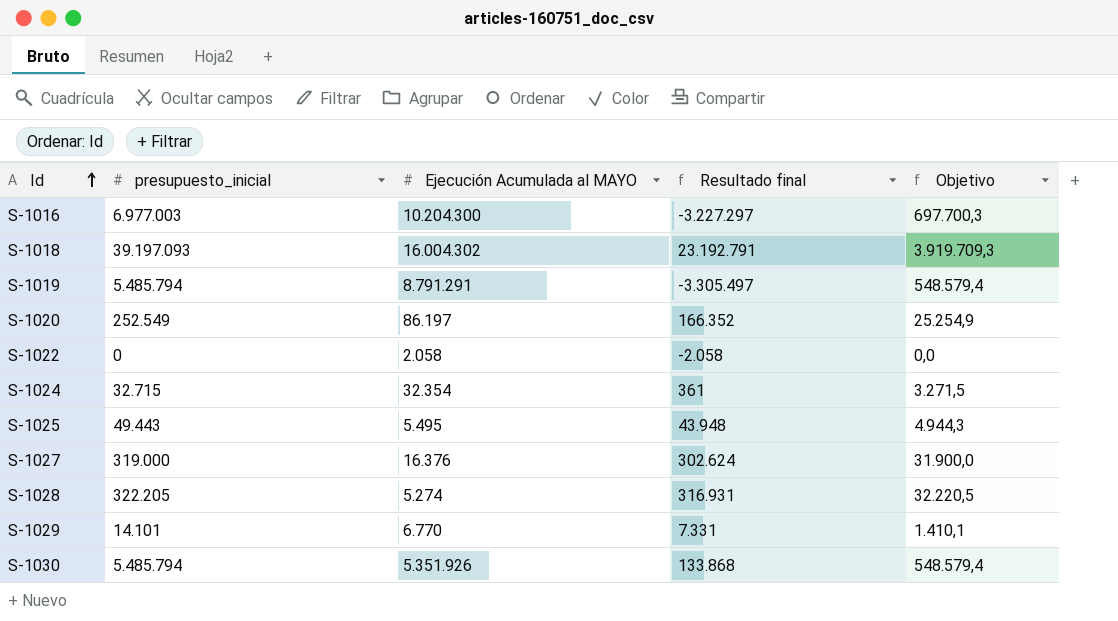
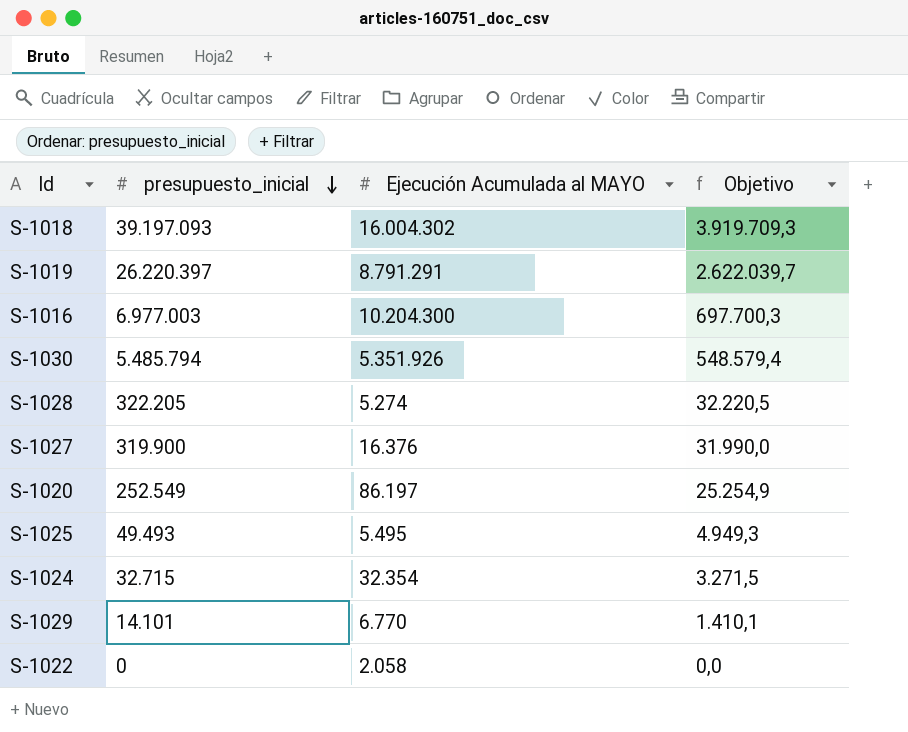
row order: Id ascending -> presupuesto_inicial descending
column Resultado final | formula: [presupuesto_inicial] - [Ejecución Acumulada al MAYO] -> none
S-1019 | presupuesto_inicial: 5.485.794 -> 26.220.397
S-1019 | Objetivo: 548.579,4 -> 2.622.039,7
S-1027 | presupuesto_inicial: 319.000 -> 319.900
S-1027 | Objetivo: 31.900,0 -> 31.990,0
S-1025 | presupuesto_inicial: 49.443 -> 49.493
S-1025 | Objetivo: 4.944,3 -> 4.949,3

